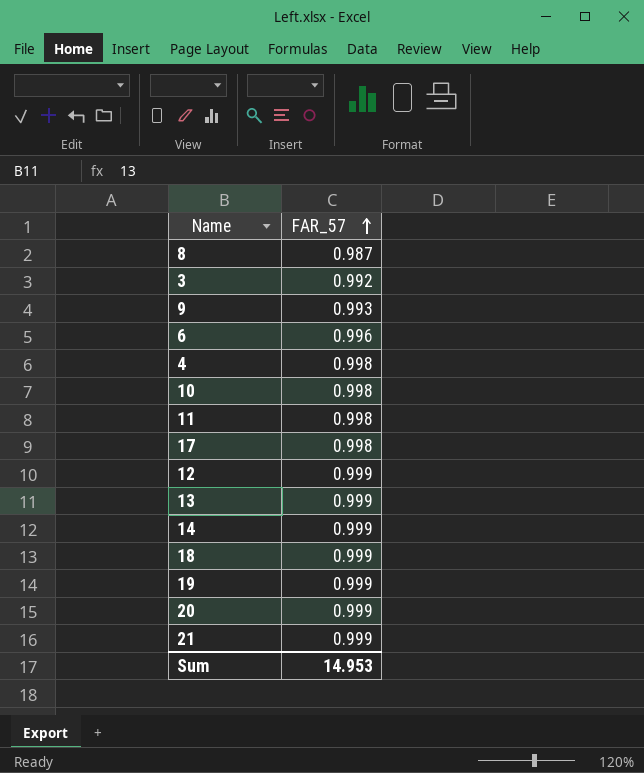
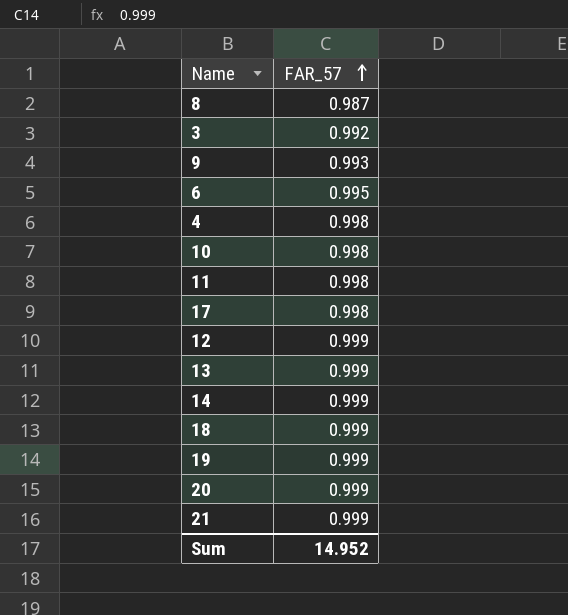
6 | FAR_57: 0.996 -> 0.995
Sum | FAR_57: 14.953 -> 14.952

